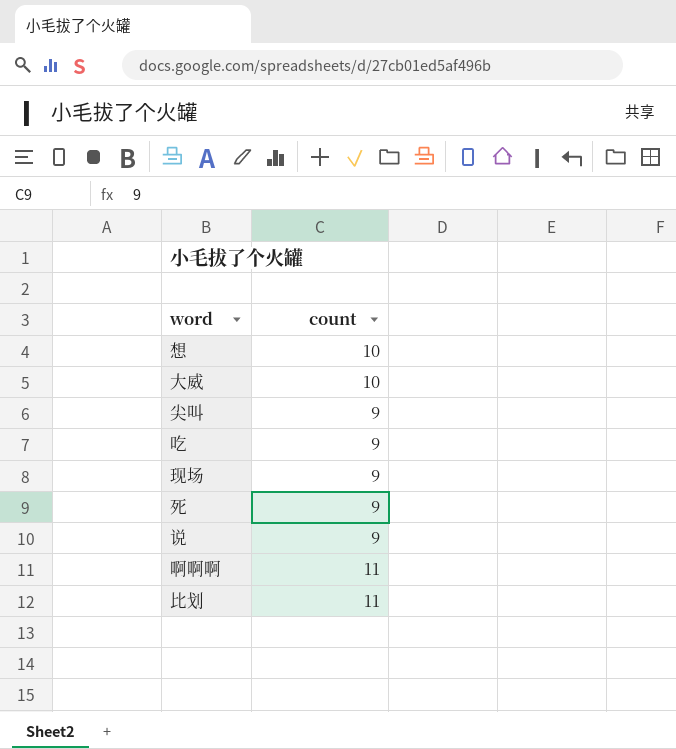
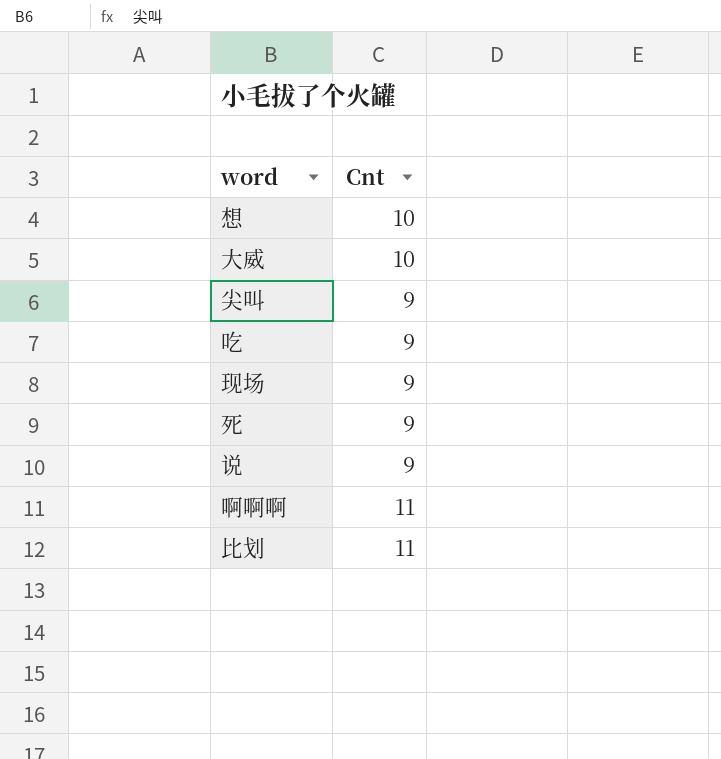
column name: count -> Cnt

